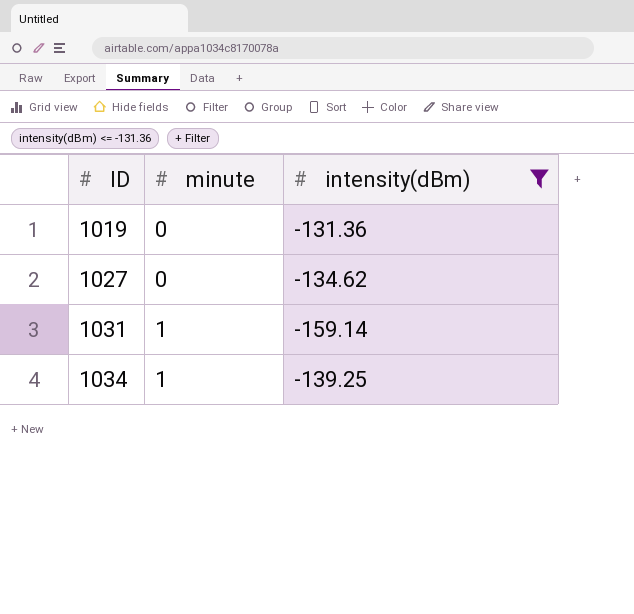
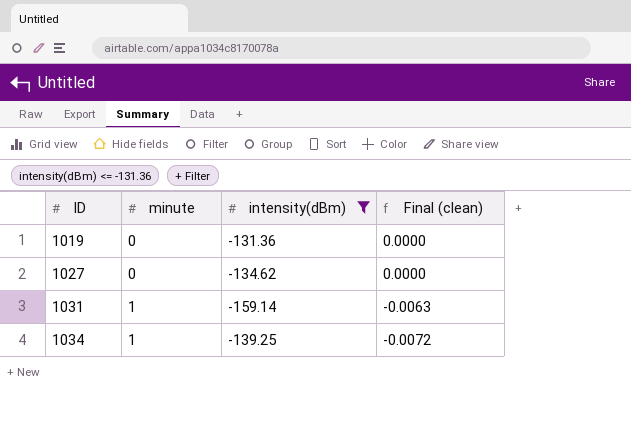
column Final (clean) | formula: none -> [minute] / [intensity(dBm)]

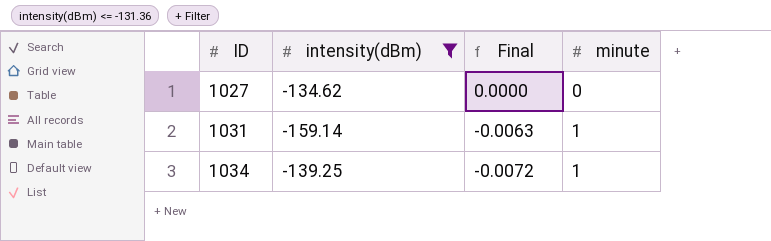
column name: Final (clean) -> Final
column minute | position: 2 -> 4
row 1019: 0 | -131.36 | 0.0000 -> none

